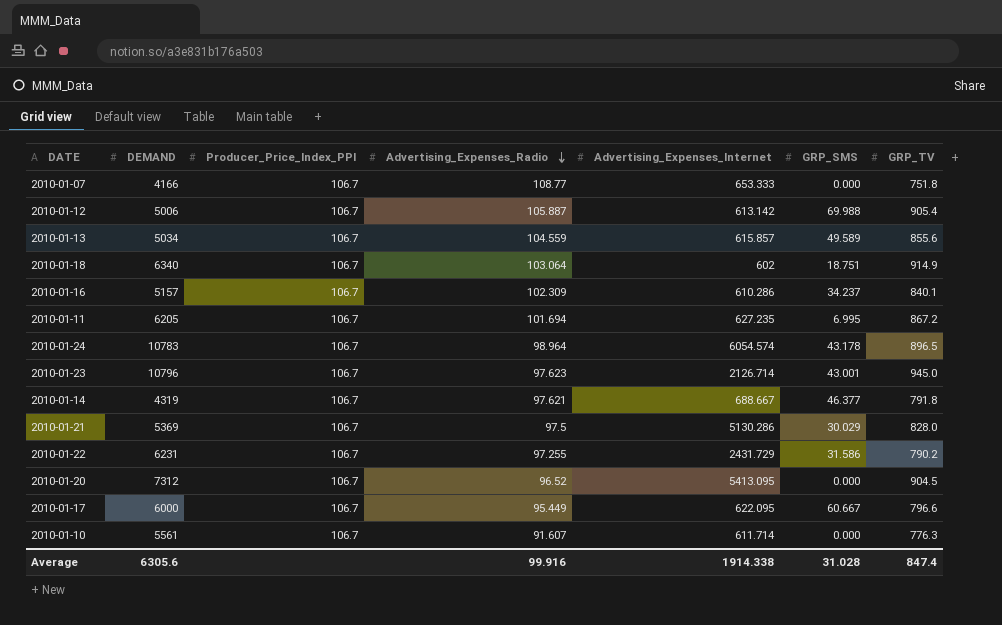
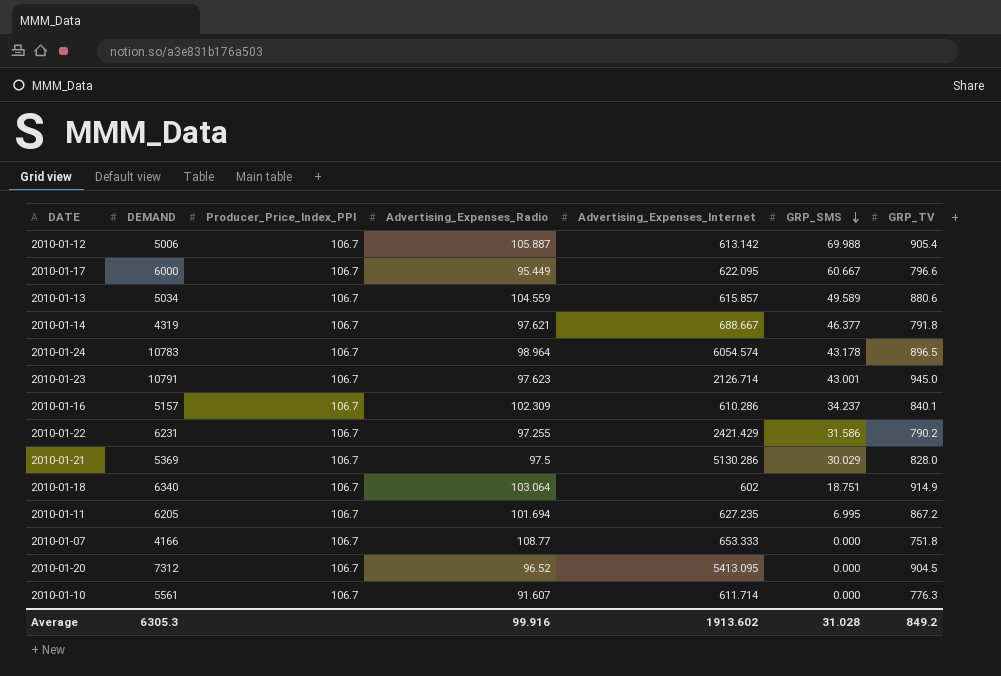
row order: Advertising_Expenses_Radio descending -> GRP_SMS descending
2010-01-13 | GRP_TV: 855.6 -> 880.6
2010-01-23 | DEMAND: 10796 -> 10791
2010-01-22 | Advertising_Expenses_Internet: 2431.729 -> 2421.429
Average | DEMAND: 6305.6 -> 6305.3
Average | Advertising_Expenses_Internet: 1914.338 -> 1913.602
Average | GRP_TV: 847.4 -> 849.2

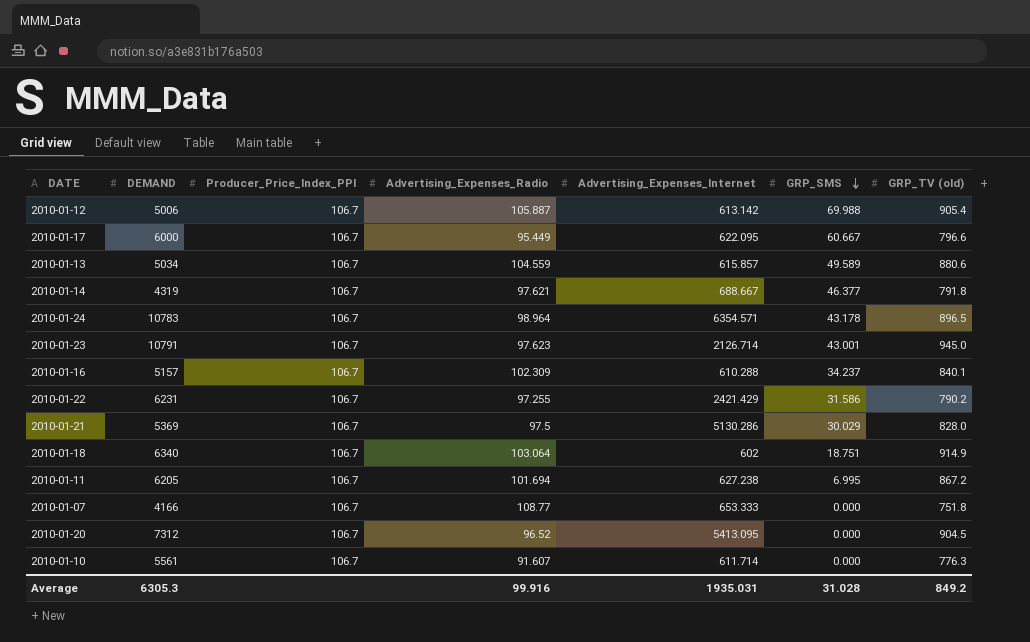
column name: GRP_TV -> GRP_TV (old)
2010-01-24 | Advertising_Expenses_Internet: 6054.574 -> 6354.571
2010-01-16 | Advertising_Expenses_Internet: 610.286 -> 610.288
2010-01-11 | Advertising_Expenses_Internet: 627.235 -> 627.238
Average | Advertising_Expenses_Internet: 1913.602 -> 1935.031

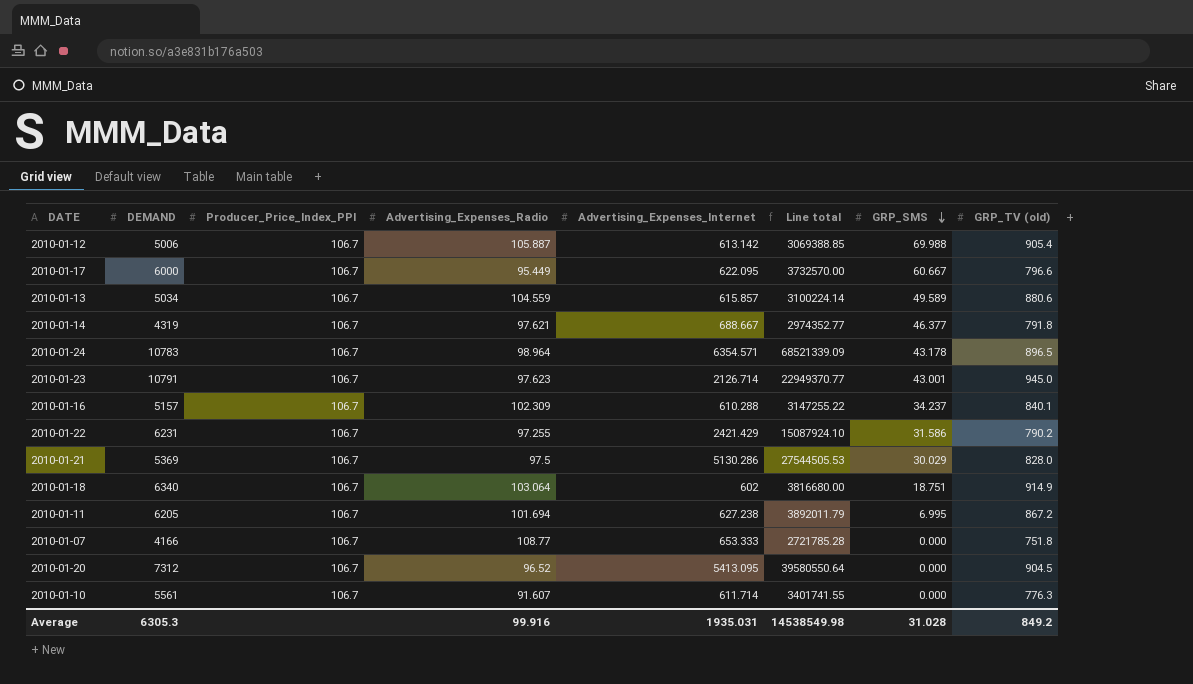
column Line total | formula: none -> [DEMAND] * [Advertising_Expenses_Internet]

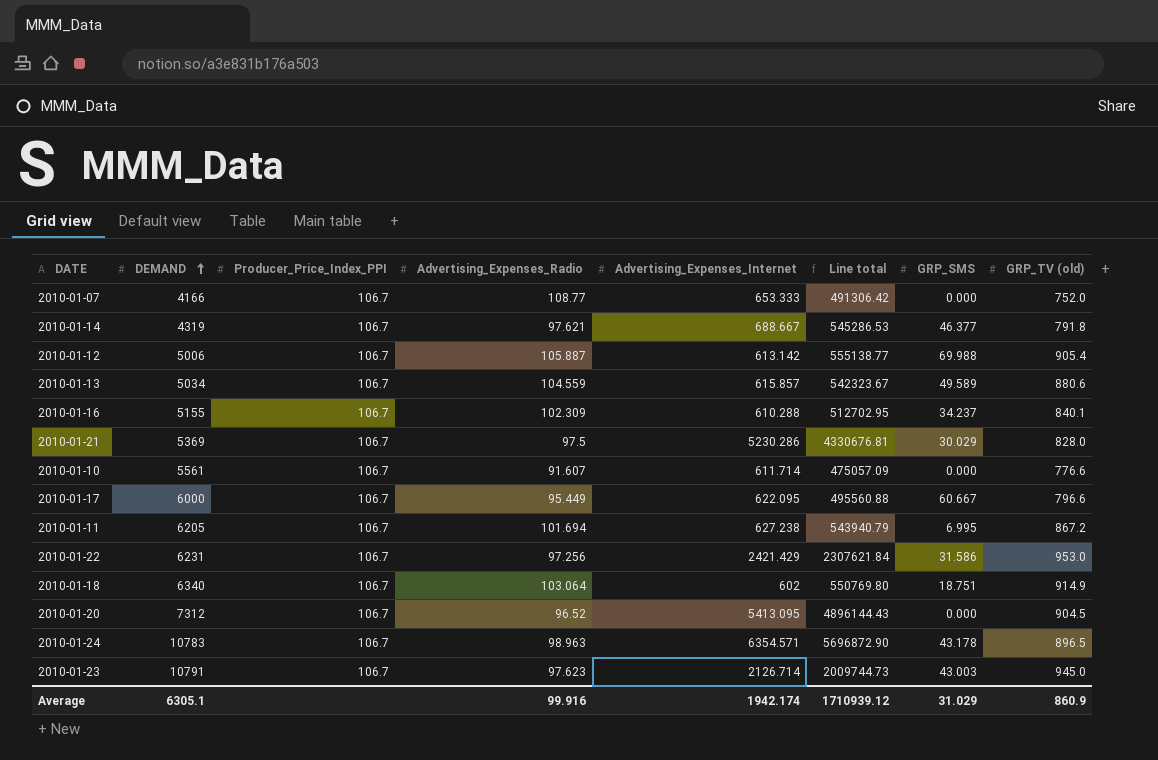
row order: GRP_SMS descending -> DEMAND ascending
column Line total | formula: [DEMAND] * [Advertising_Expenses_Internet] -> [Advertising_Expenses_Internet] * [GRP_TV (old)]
2010-01-07 | GRP_TV (old): 751.8 -> 752.0
2010-01-16 | DEMAND: 5157 -> 5155
2010-01-21 | Advertising_Expenses_Internet: 5130.286 -> 5230.286
2010-01-10 | GRP_TV (old): 776.3 -> 776.6
2010-01-22 | Advertising_Expenses_Radio: 97.255 -> 97.256
2010-01-22 | GRP_TV (old): 790.2 -> 953.0
2010-01-24 | Advertising_Expenses_Radio: 98.964 -> 98.963
2010-01-23 | GRP_SMS: 43.001 -> 43.003
Average | DEMAND: 6305.3 -> 6305.1
Average | Advertising_Expenses_Internet: 1935.031 -> 1942.174
Average | Line total: 14538549.98 -> 1710939.12
Average | GRP_SMS: 31.028 -> 31.029
Average | GRP_TV (old): 849.2 -> 860.9

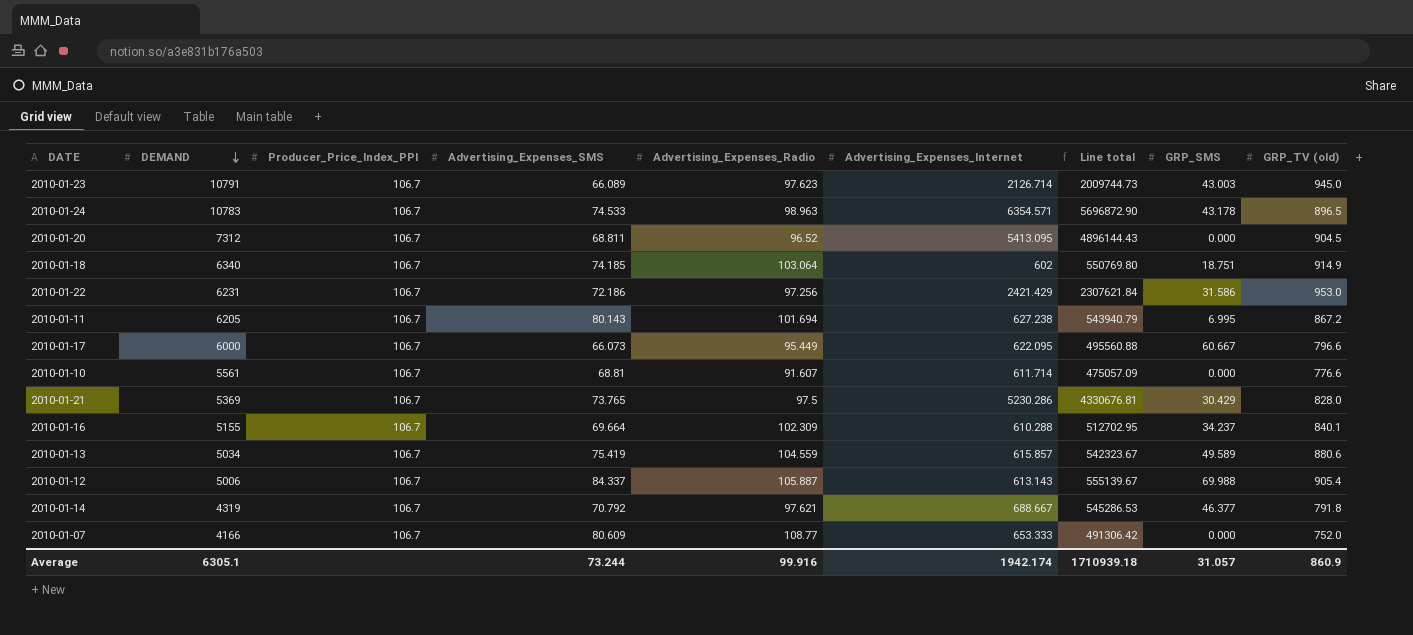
row order: DEMAND ascending -> DEMAND descending
column Advertising_Expenses_SMS | position: none -> 4
2010-01-21 | GRP_SMS: 30.029 -> 30.429
2010-01-12 | Advertising_Expenses_Internet: 613.142 -> 613.143
2010-01-12 | Line total: 555138.77 -> 555139.67
Average | Line total: 1710939.12 -> 1710939.18
Average | GRP_SMS: 31.029 -> 31.057

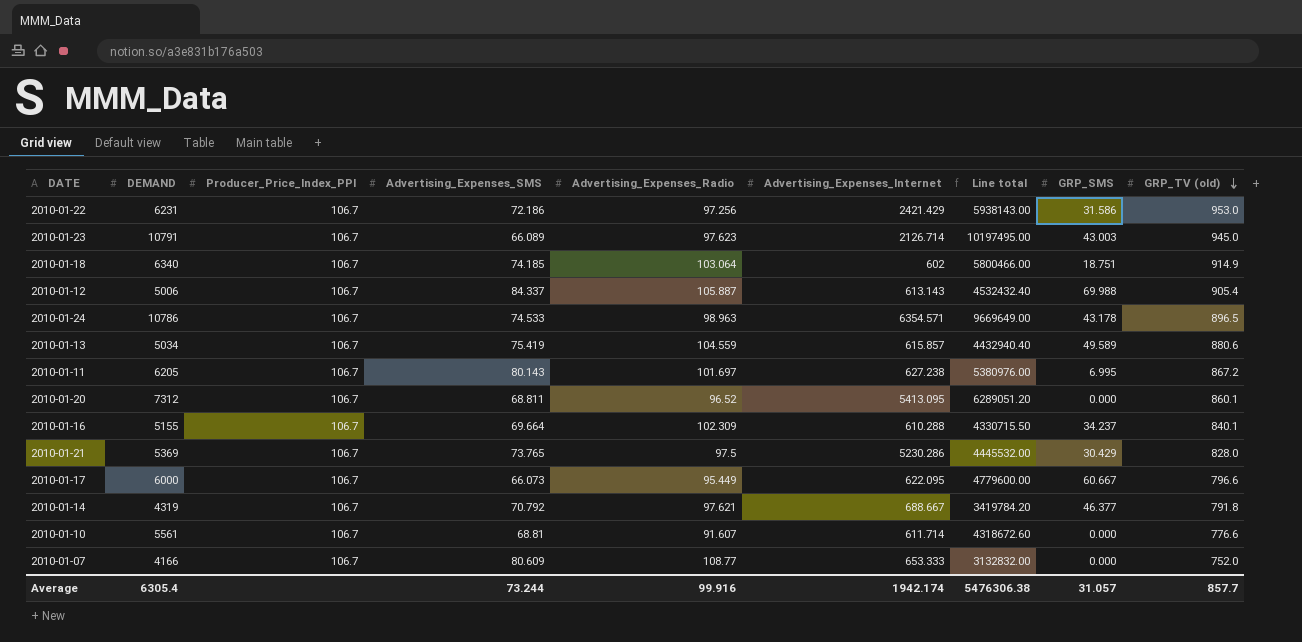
row order: DEMAND descending -> GRP_TV (old) descending
column Line total | formula: [Advertising_Expenses_Internet] * [GRP_TV (old)] -> [DEMAND] * [GRP_TV (old)]
2010-01-24 | DEMAND: 10783 -> 10786
2010-01-11 | Advertising_Expenses_Radio: 101.694 -> 101.697
2010-01-20 | GRP_TV (old): 904.5 -> 860.1
Average | DEMAND: 6305.1 -> 6305.4
Average | Line total: 1710939.18 -> 5476306.38
Average | GRP_TV (old): 860.9 -> 857.7

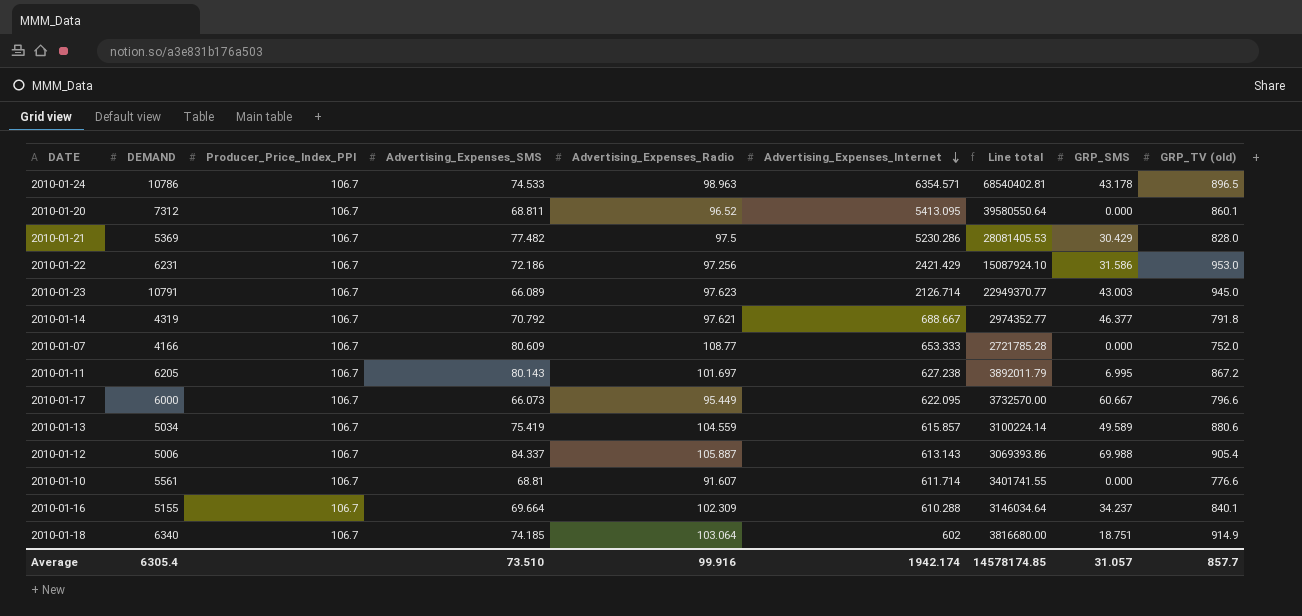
row order: GRP_TV (old) descending -> Advertising_Expenses_Internet descending
column Line total | formula: [DEMAND] * [GRP_TV (old)] -> [DEMAND] * [Advertising_Expenses_Internet]
2010-01-21 | Advertising_Expenses_SMS: 73.765 -> 77.482
Average | Advertising_Expenses_SMS: 73.244 -> 73.510
Average | Line total: 5476306.38 -> 14578174.85

